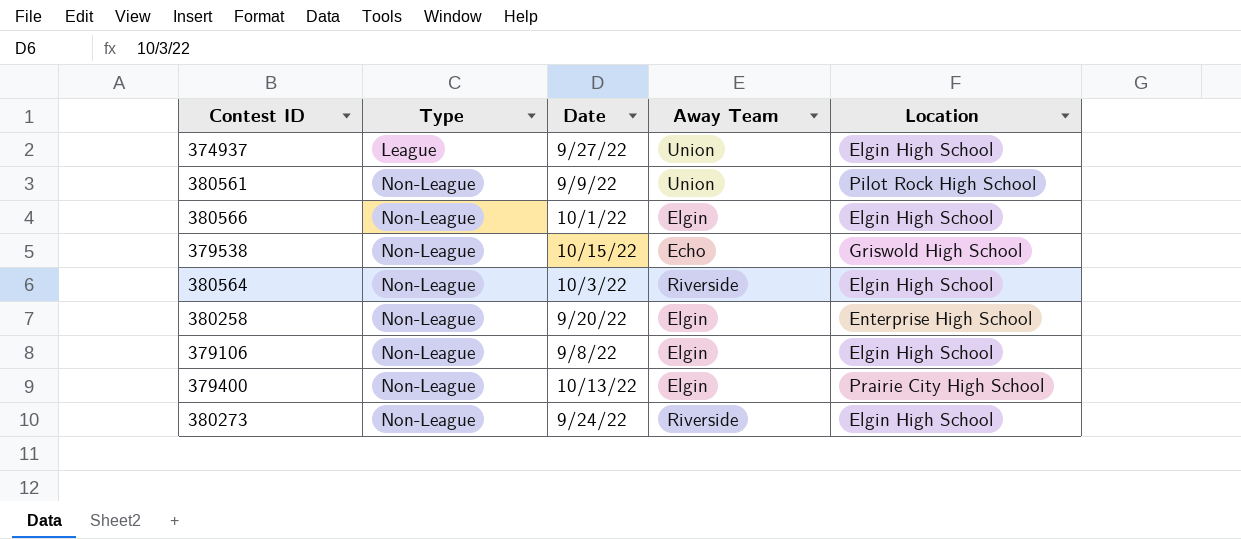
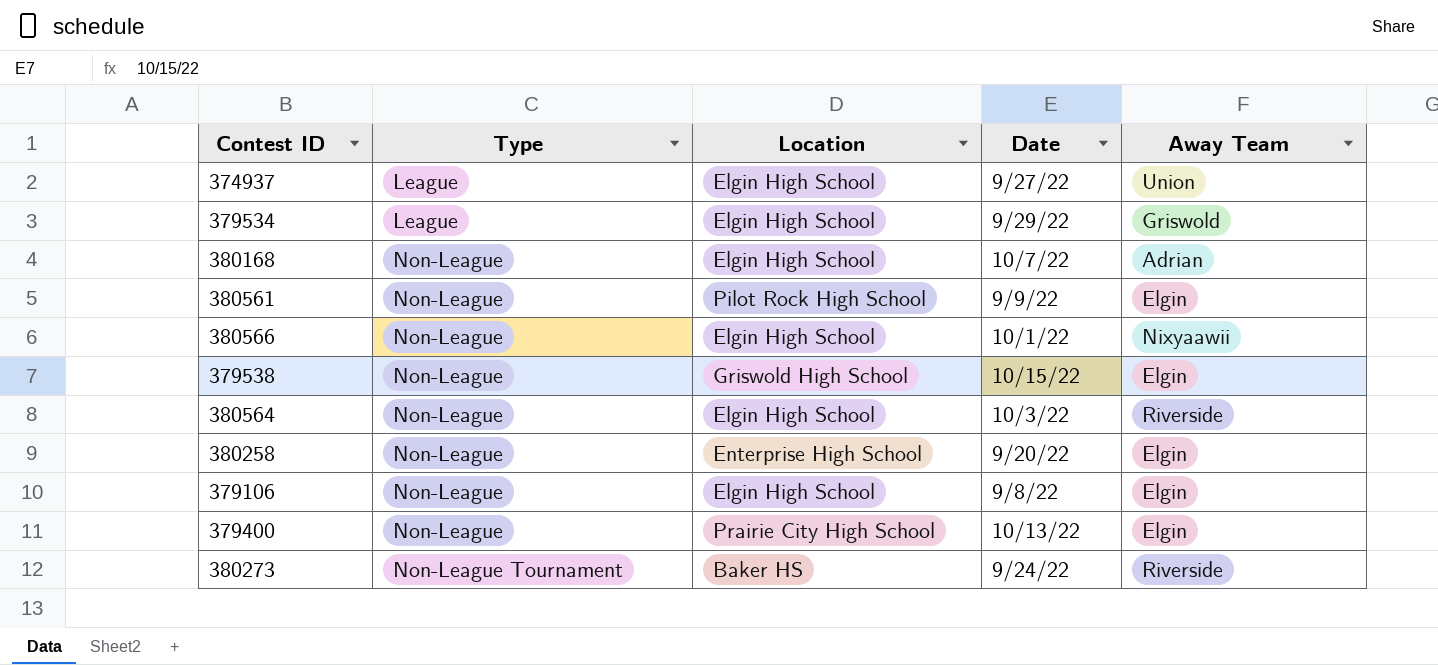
column Location | position: 5 -> 3
row 379534: none -> League | Elgin High School | 9/29/22 | Griswold
row 380168: none -> Non-League | Elgin High School | 10/7/22 | Adrian
380561 | Away Team: Union -> Elgin
380566 | Away Team: Elgin -> Nixyaawii
379538 | Away Team: Echo -> Elgin
380273 | Type: Non-League -> Non-League Tournament
380273 | Location: Elgin High School -> Baker HS

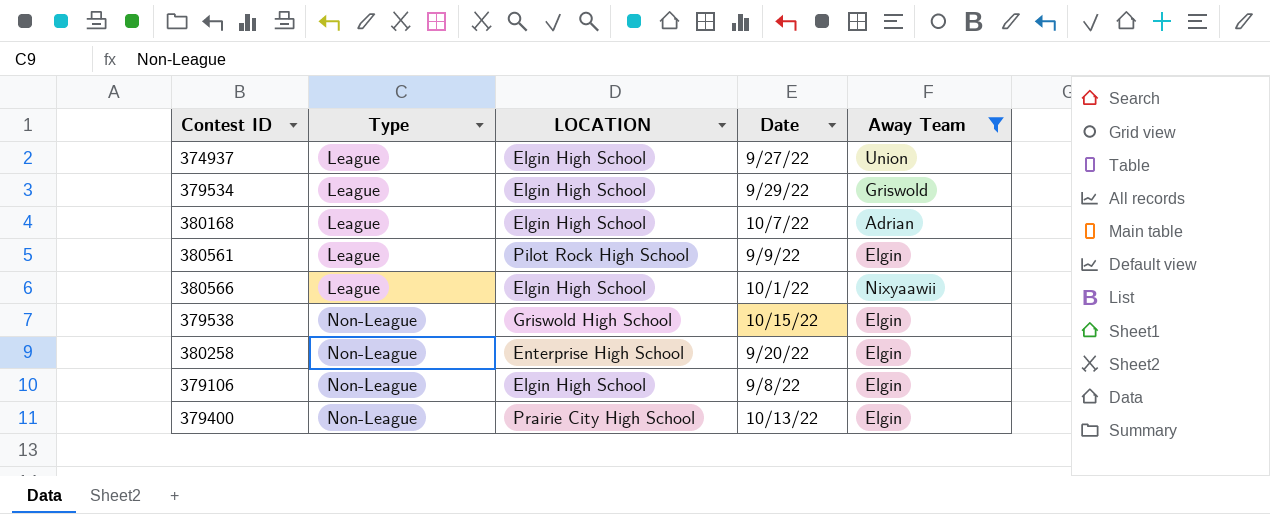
filter: none -> Away Team != Riverside
column name: Location -> LOCATION
380168 | Type: Non-League -> League
380561 | Type: Non-League -> League
380566 | Type: Non-League -> League

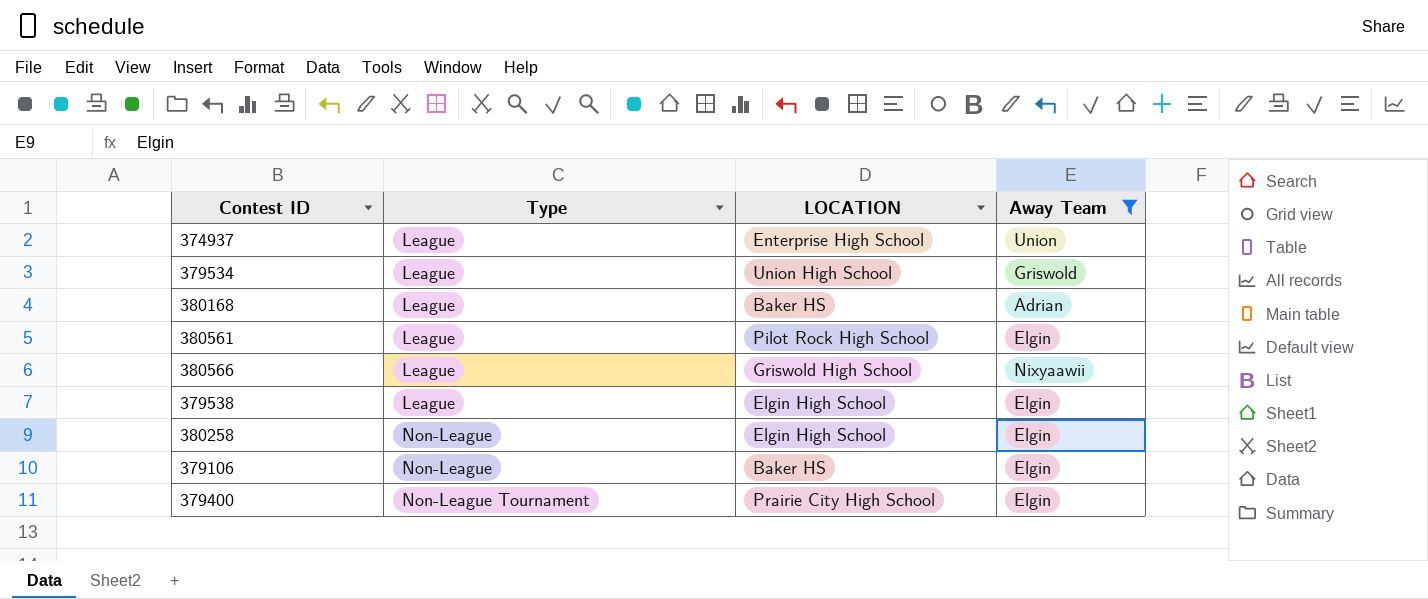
column Date | position: 4 -> none
374937 | LOCATION: Elgin High School -> Enterprise High School
379534 | LOCATION: Elgin High School -> Union High School
380168 | LOCATION: Elgin High School -> Baker HS
380566 | LOCATION: Elgin High School -> Griswold High School
379538 | Type: Non-League -> League
379538 | LOCATION: Griswold High School -> Elgin High School
380258 | LOCATION: Enterprise High School -> Elgin High School
379106 | LOCATION: Elgin High School -> Baker HS
379400 | Type: Non-League -> Non-League Tournament

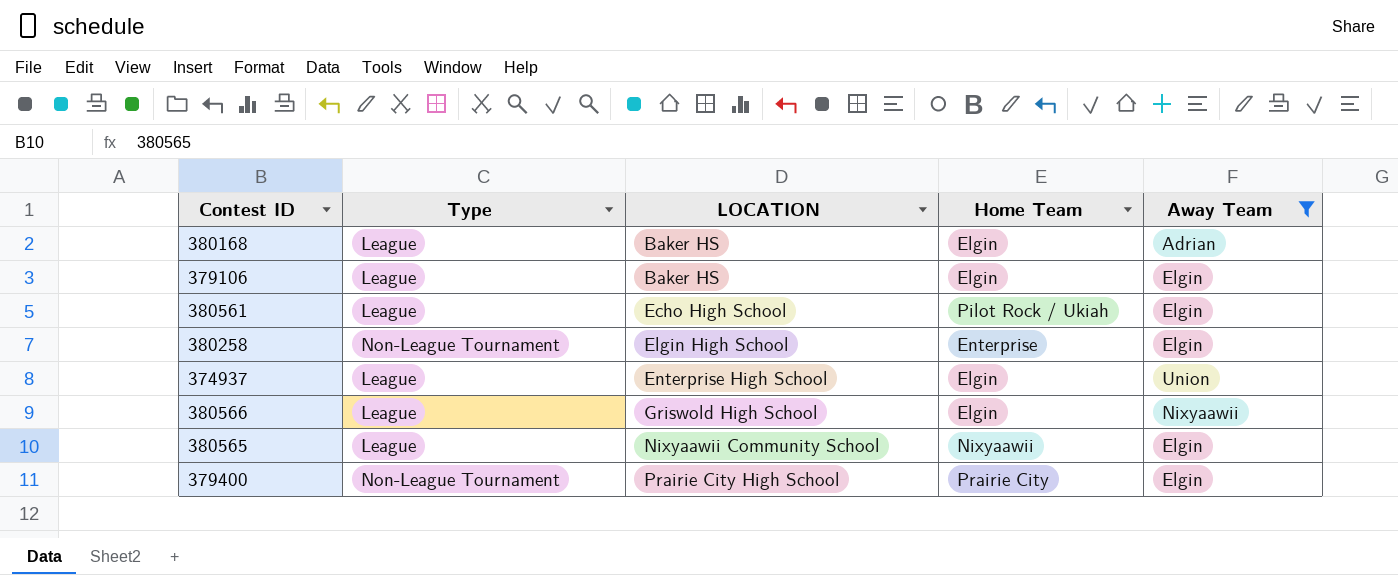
row order: Type ascending -> LOCATION ascending
column Home Team | position: none -> 4
row 379534: League | Union High School | Griswold -> none
row 379538: League | Elgin High School | Elgin -> none
379106 | Type: Non-League -> League
380561 | LOCATION: Pilot Rock High School -> Echo High School
380258 | Type: Non-League -> Non-League Tournament
row 380565: none -> League | Nixyaawii Community School | Nixyaawii | Elgin

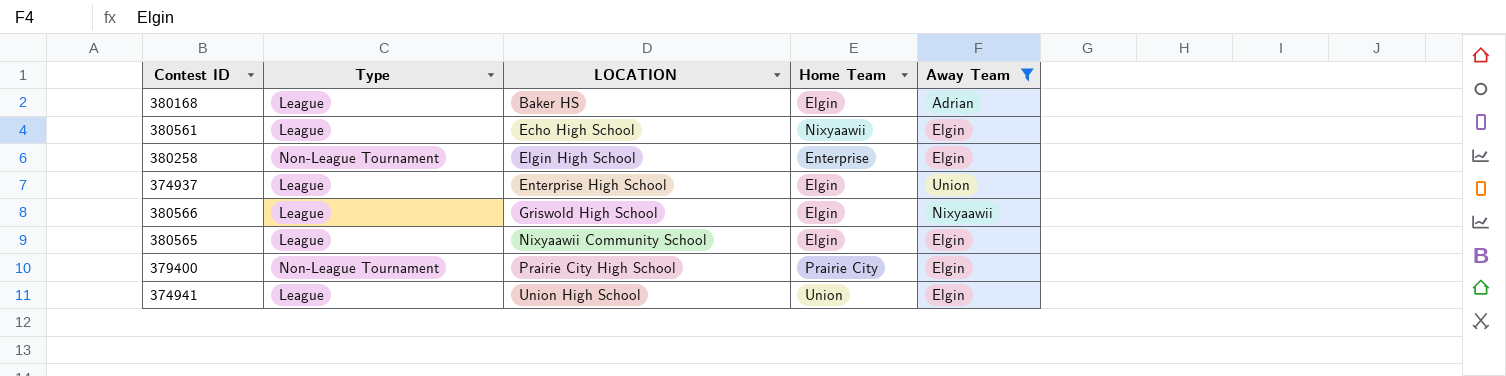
row 379106: League | Baker HS | Elgin | Elgin -> none
380561 | Home Team: Pilot Rock / Ukiah -> Nixyaawii
380565 | Home Team: Nixyaawii -> Elgin
row 374941: none -> League | Union High School | Union | Elgin

